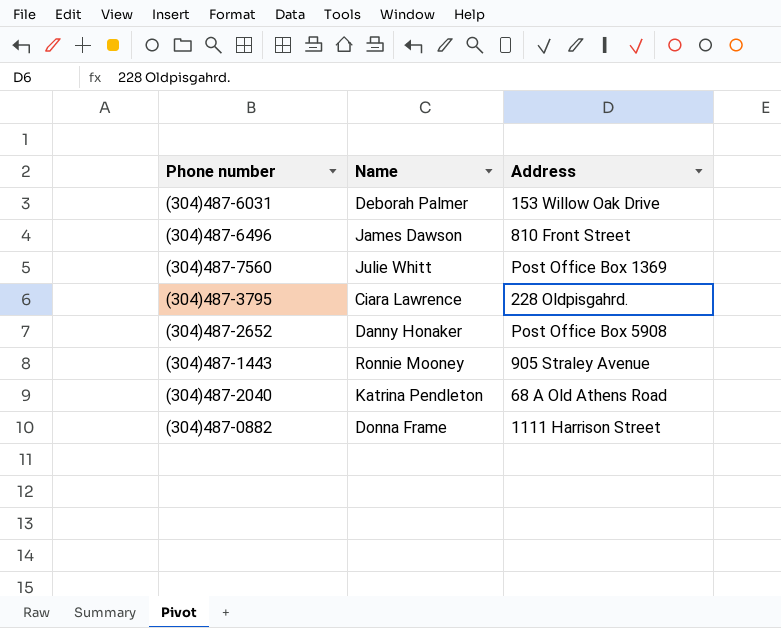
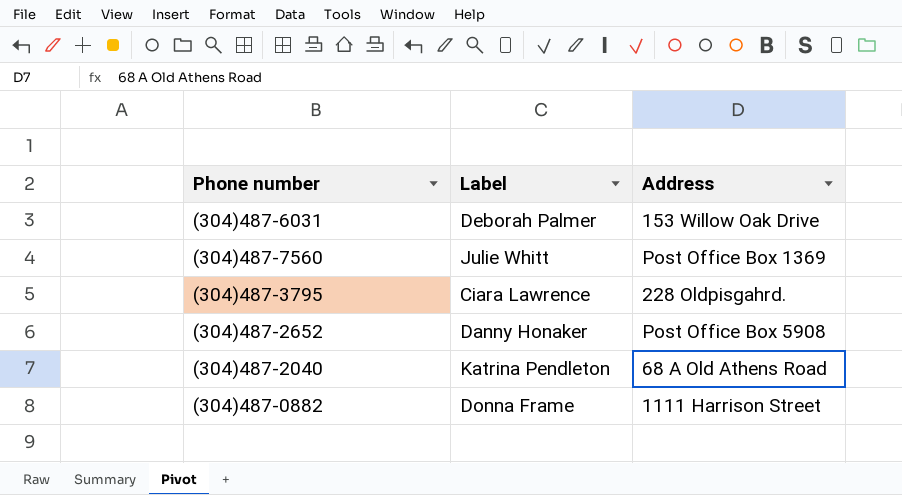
column name: Name -> Label
row (304)487-6496: James Dawson | 810 Front Street -> none
row (304)487-1443: Ronnie Mooney | 905 Straley Avenue -> none

